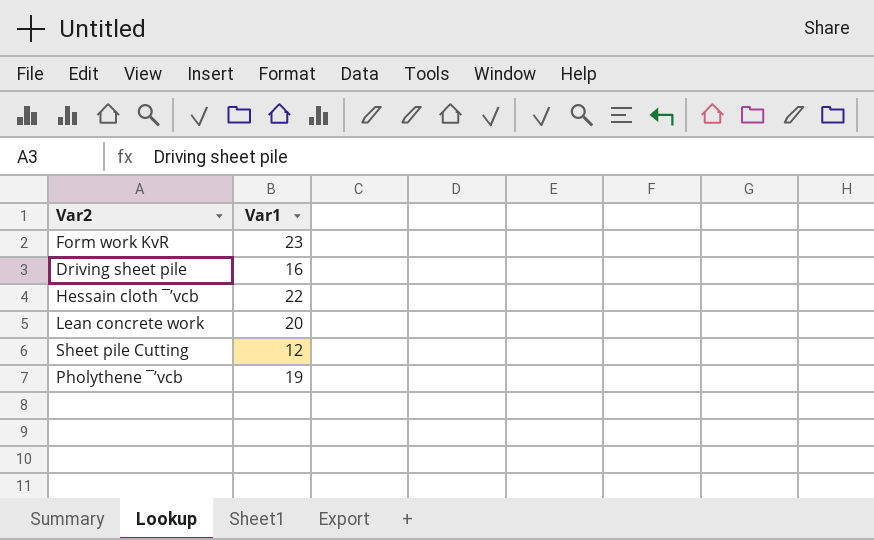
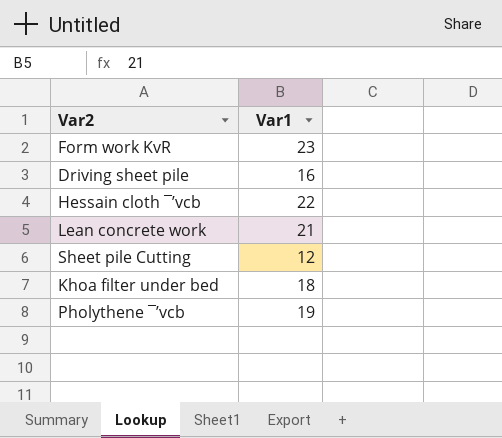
Lean concrete work | Var1: 20 -> 21
row Khoa filter under bed: none -> 18

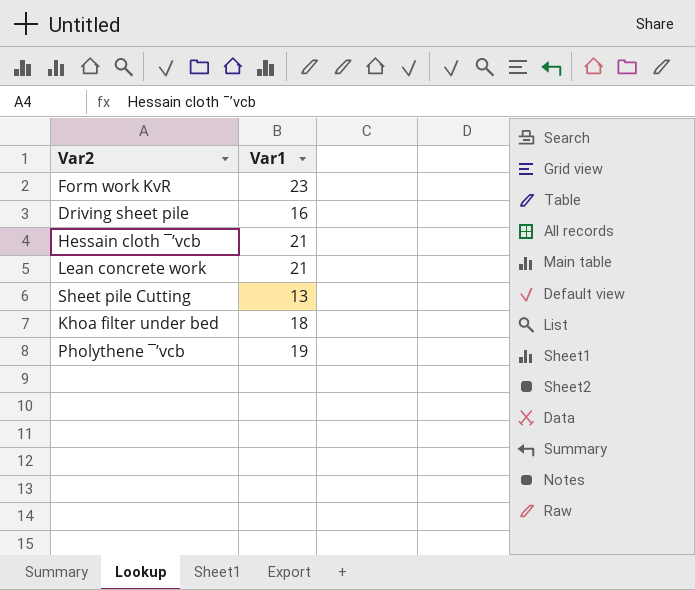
Hessain cloth ¯’vcb | Var1: 22 -> 21
Sheet pile Cutting | Var1: 12 -> 13

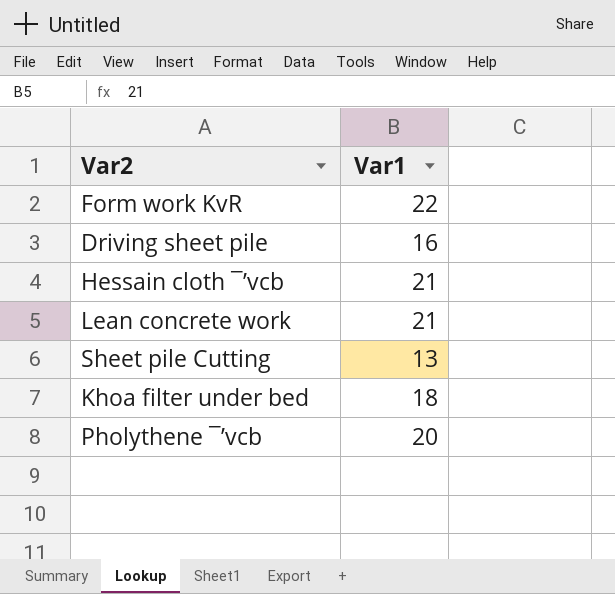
Form work KvR | Var1: 23 -> 22
Pholythene ¯’vcb | Var1: 19 -> 20

